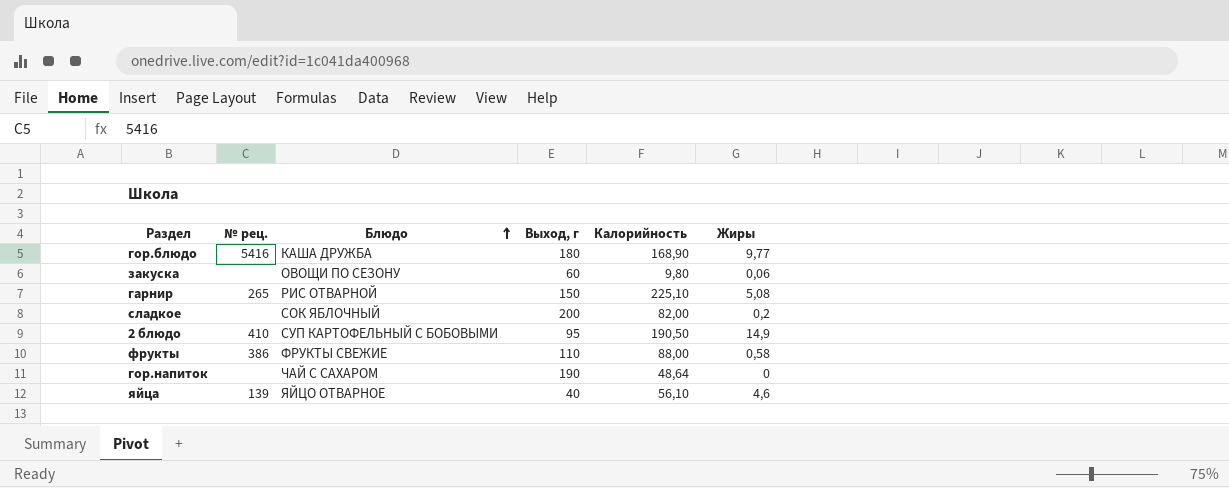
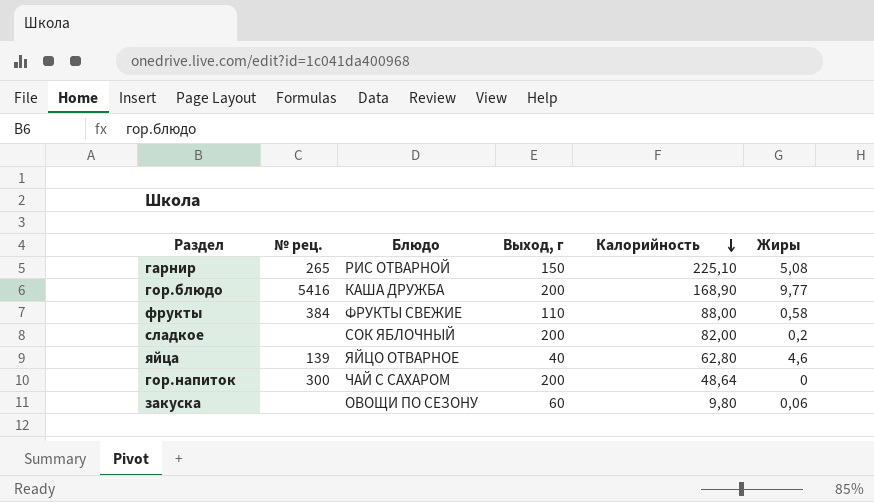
row order: Блюдо ascending -> Калорийность descending
row 2 блюдо: 410 | СУП КАРТОФЕЛЬНЫЙ С БОБОВЫМИ | 95 | 190,50 | 14,9 -> none
гор.блюдо | Выход, г: 180 -> 200
фрукты | № рец.: 386 -> 384
яйца | Калорийность: 56,10 -> 62,80
гор.напиток | № рец.: none -> 300
гор.напиток | Выход, г: 190 -> 200

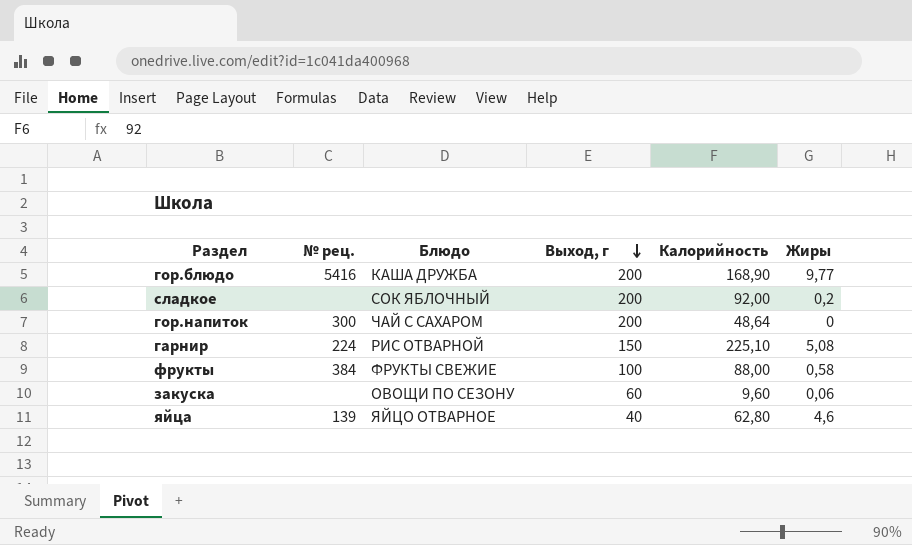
row order: Калорийность descending -> Выход, г descending
сладкое | Калорийность: 82,00 -> 92,00
гарнир | № рец.: 265 -> 224
фрукты | Выход, г: 110 -> 100
закуска | Калорийность: 9,80 -> 9,60

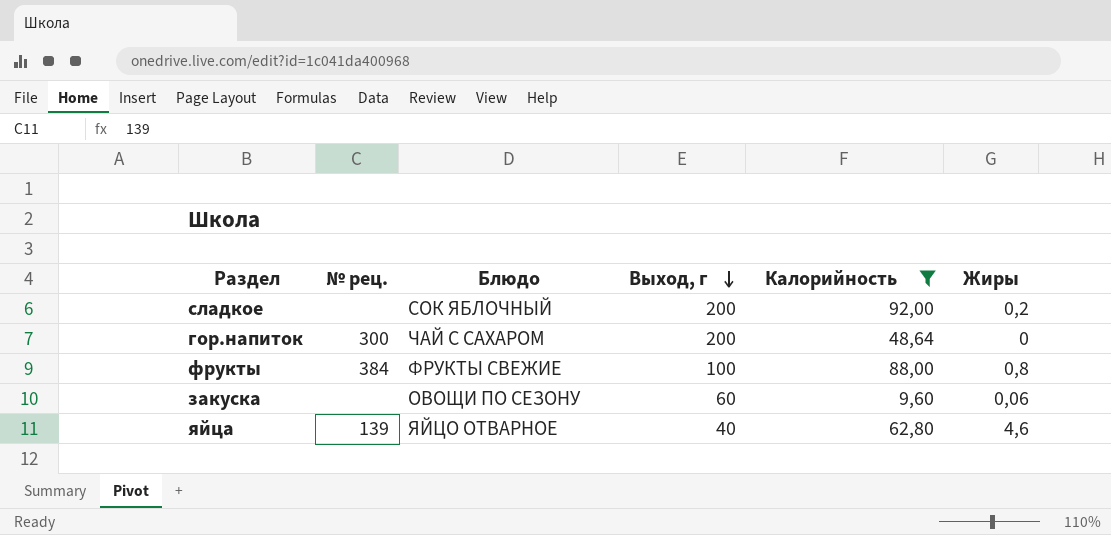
filter: none -> Калорийность <= 92,00
фрукты | Жиры: 0,58 -> 0,8

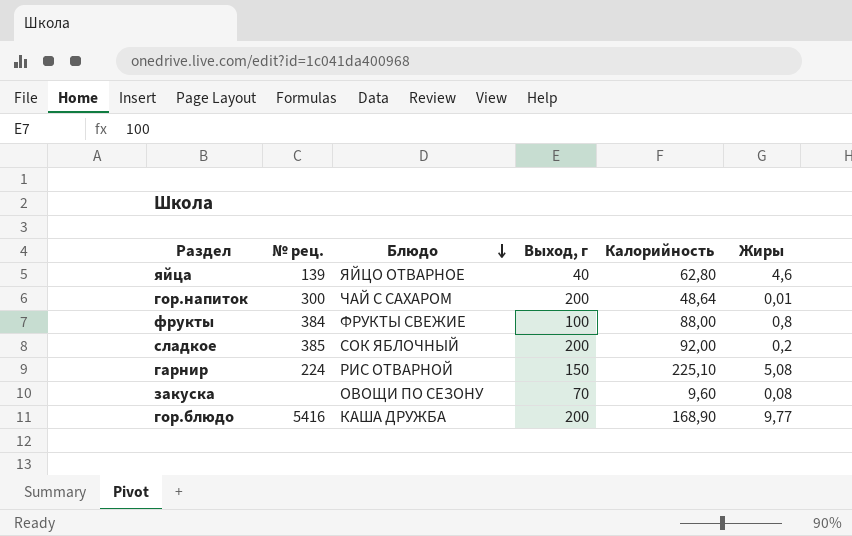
filter: Калорийность <= 92,00 -> none
row order: Выход, г descending -> Блюдо descending
гор.напиток | Жиры: 0 -> 0,01
сладкое | № рец.: none -> 385
закуска | Выход, г: 60 -> 70
закуска | Жиры: 0,06 -> 0,08

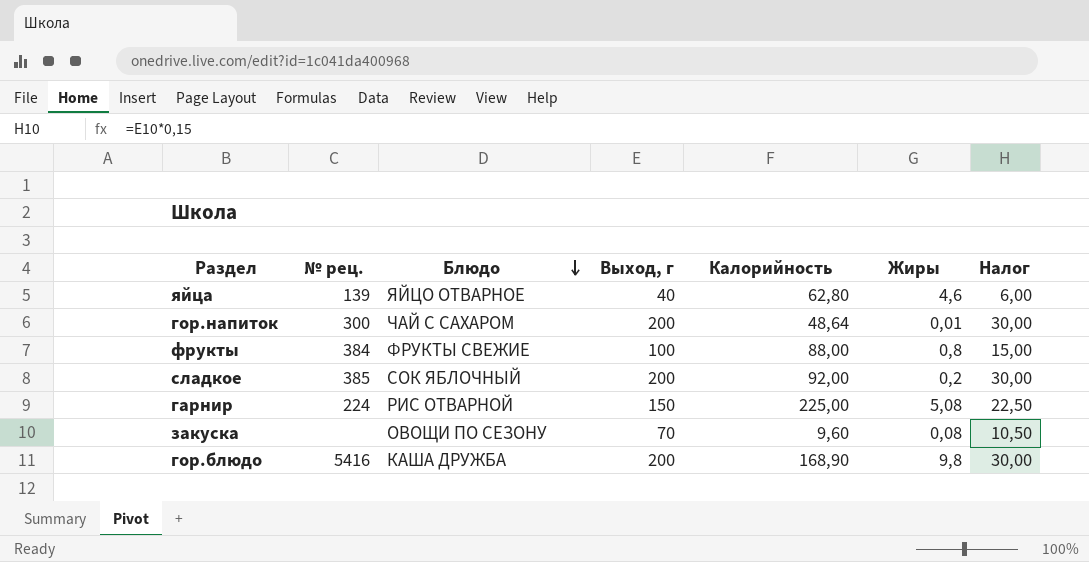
column Налог | formula: none -> [Выход, г] * 0,15
гарнир | Калорийность: 225,10 -> 225,00
гор.блюдо | Жиры: 9,77 -> 9,8

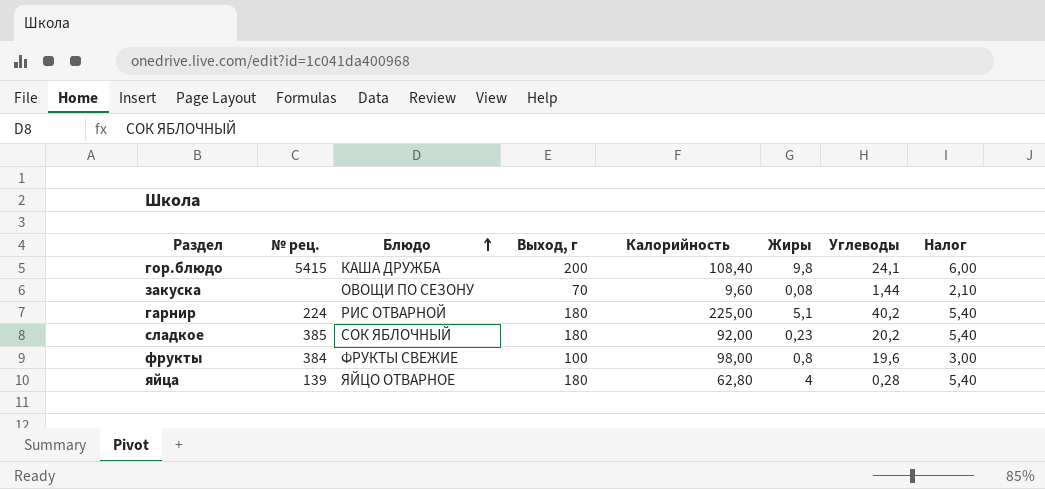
row order: Блюдо descending -> Блюдо ascending
column Углеводы | position: none -> 7
column Налог | formula: [Выход, г] * 0,15 -> [Выход, г] * 0,03
row гор.напиток: 300 | ЧАЙ С САХАРОМ | 200 | 48,64 | 0,01 | 30,00 -> none
гор.блюдо | № рец.: 5416 -> 5415
гор.блюдо | Калорийность: 168,90 -> 108,40
гарнир | Выход, г: 150 -> 180
гарнир | Жиры: 5,08 -> 5,1
сладкое | Выход, г: 200 -> 180
сладкое | Жиры: 0,2 -> 0,23
фрукты | Калорийность: 88,00 -> 98,00
яйца | Выход, г: 40 -> 180
яйца | Жиры: 4,6 -> 4

